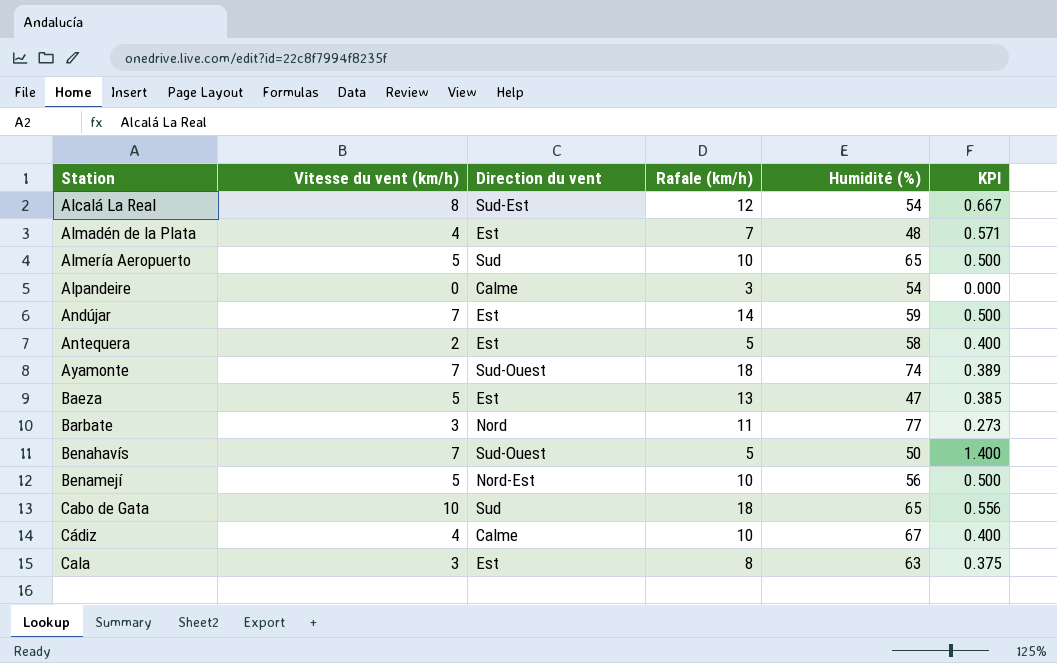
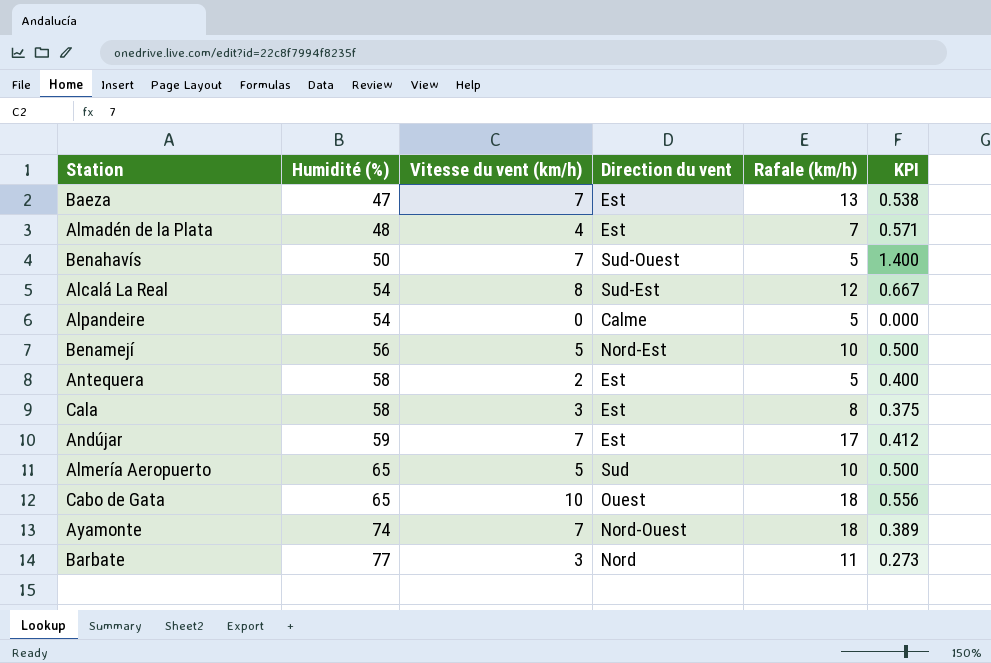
row order: Station ascending -> Humidité (%) ascending
column Humidité (%) | position: 5 -> 2
row Cádiz: 4 | Calme | 10 | 67 | 0.400 -> none
Baeza | Vitesse du vent (km/h): 5 -> 7
Baeza | KPI: 0.385 -> 0.538
Alpandeire | Rafale (km/h): 3 -> 5
Cala | Humidité (%): 63 -> 58
Andújar | Rafale (km/h): 14 -> 17
Andújar | KPI: 0.500 -> 0.412
Cabo de Gata | Direction du vent: Sud -> Ouest
Ayamonte | Direction du vent: Sud-Ouest -> Nord-Ouest

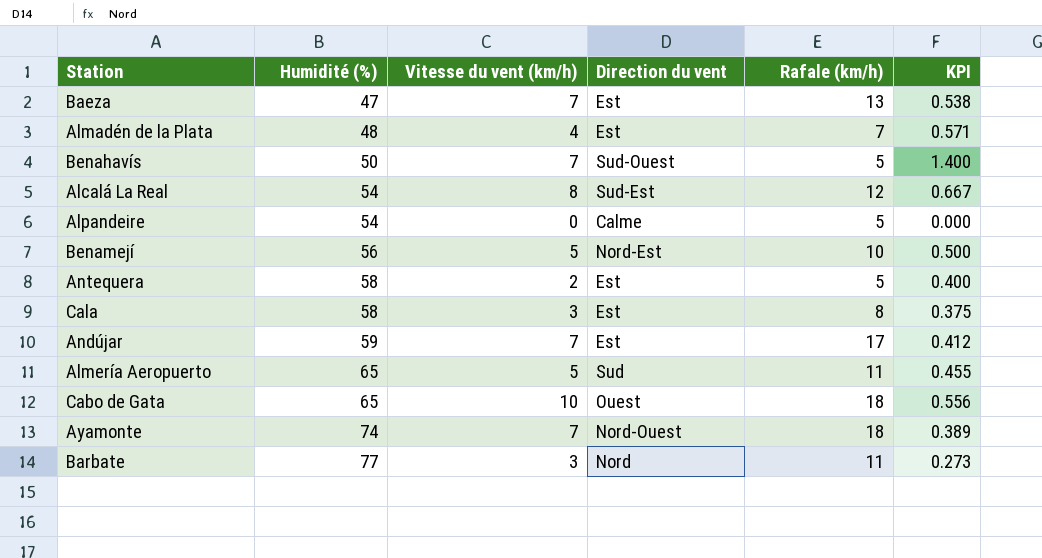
Almería Aeropuerto | Rafale (km/h): 10 -> 11
Almería Aeropuerto | KPI: 0.500 -> 0.455

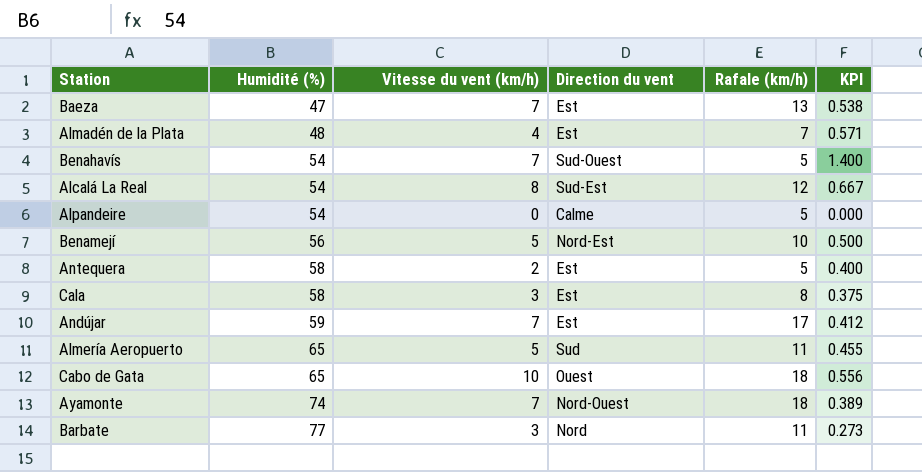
Benahavís | Humidité (%): 50 -> 54

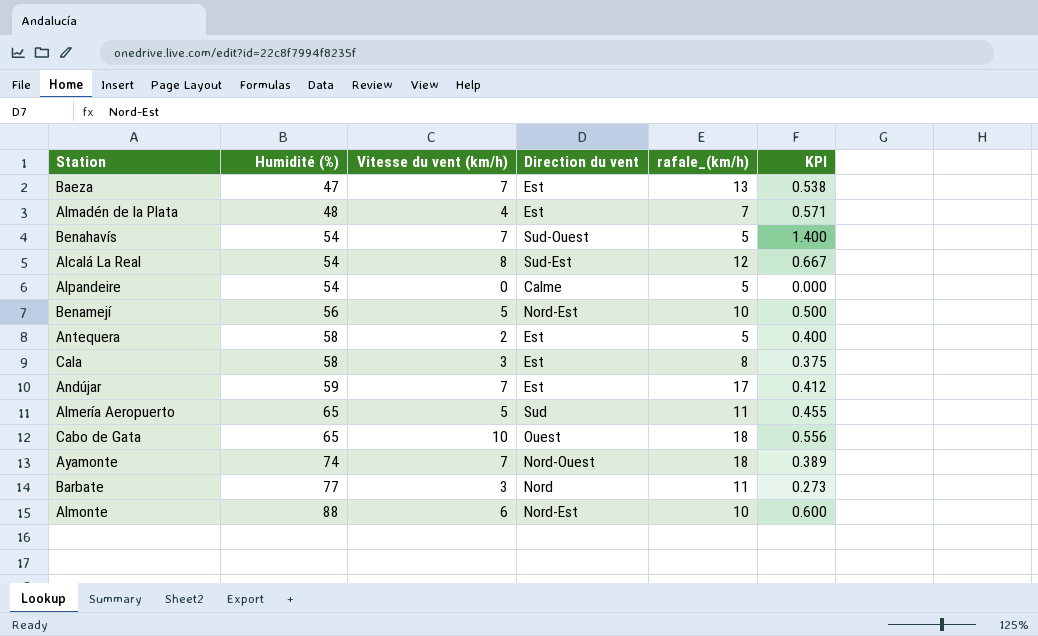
column name: Rafale (km/h) -> rafale_(km/h)
row Almonte: none -> 88 | 6 | Nord-Est | 10 | 0.600

